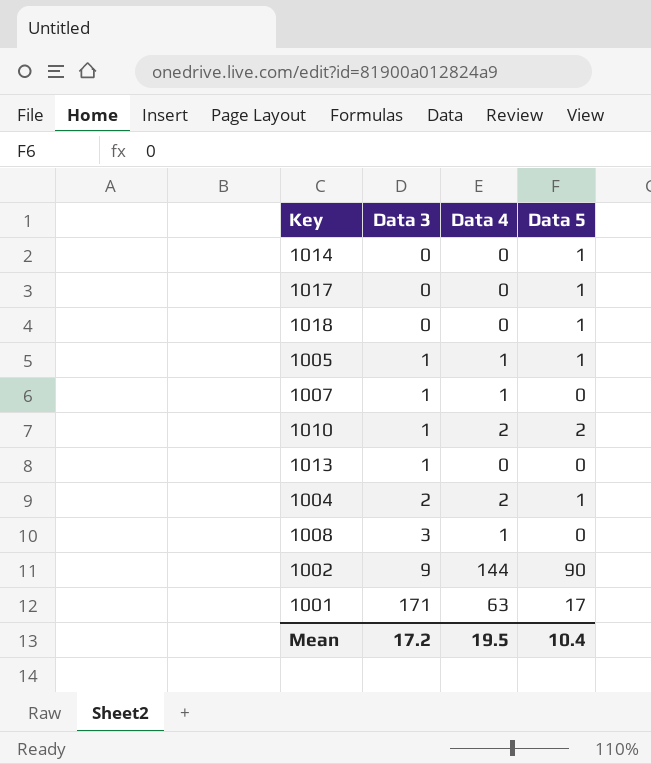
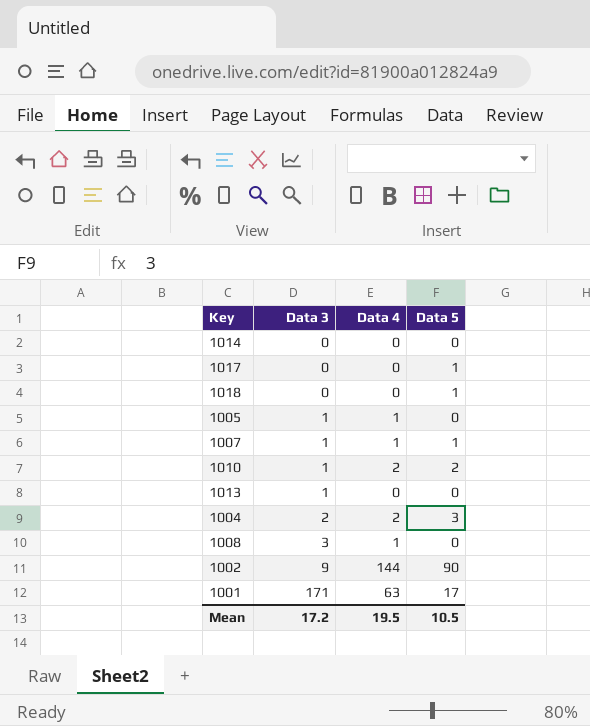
1014 | Data 5: 1 -> 0
1005 | Data 5: 1 -> 0
1007 | Data 5: 0 -> 1
1004 | Data 5: 1 -> 3
Mean | Data 5: 10.4 -> 10.5

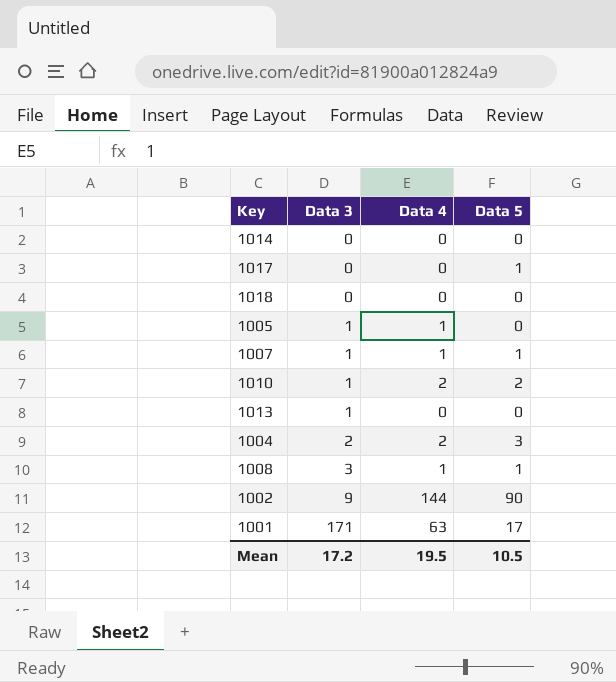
1018 | Data 5: 1 -> 0
1008 | Data 5: 0 -> 1

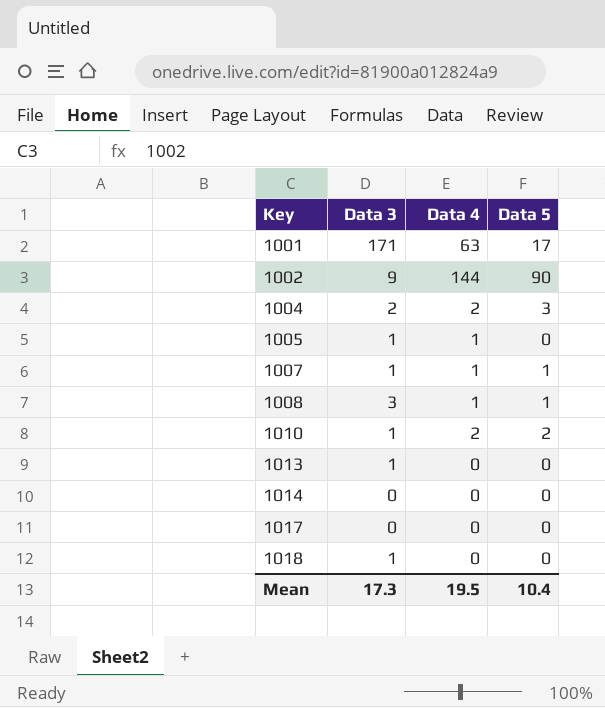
row order: Data 3 ascending -> Key ascending
1017 | Data 5: 1 -> 0
1018 | Data 3: 0 -> 1
Mean | Data 3: 17.2 -> 17.3
Mean | Data 5: 10.5 -> 10.4

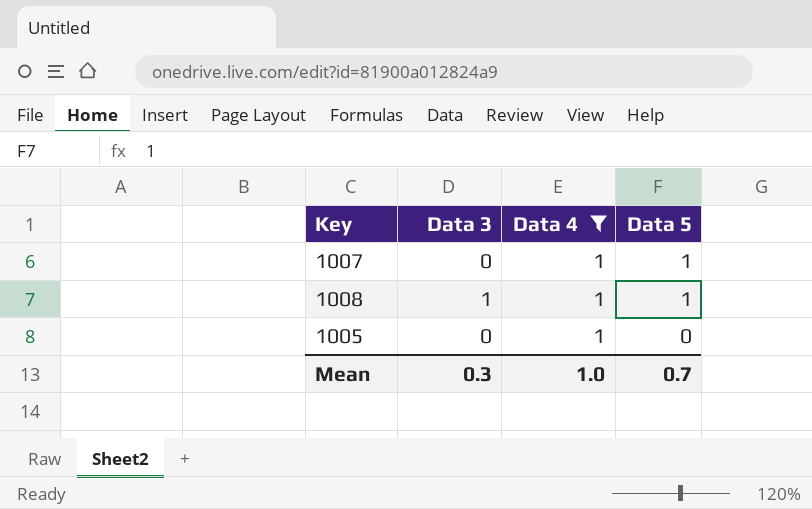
filter: none -> Data 4 = 1
row order: Key ascending -> Data 5 descending
1007 | Data 3: 1 -> 0
1008 | Data 3: 3 -> 1
1005 | Data 3: 1 -> 0
Mean | Data 3: 17.3 -> 0.3
Mean | Data 4: 19.5 -> 1.0
Mean | Data 5: 10.4 -> 0.7

